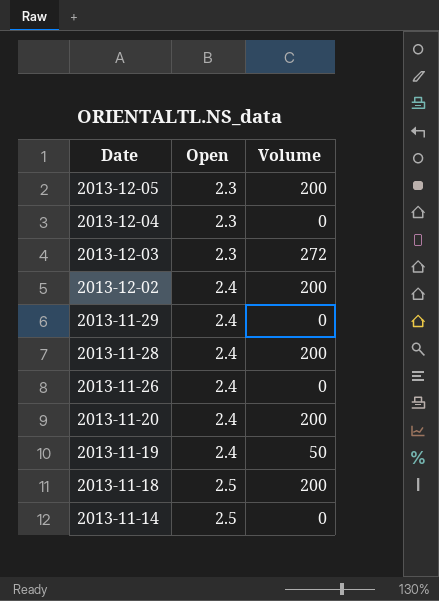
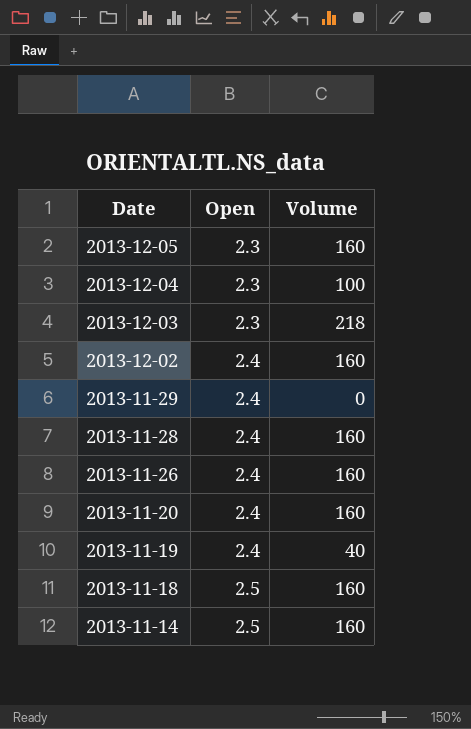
2013-12-05 | Volume: 200 -> 160
2013-12-04 | Volume: 0 -> 100
2013-12-03 | Volume: 272 -> 218
2013-12-02 | Volume: 200 -> 160
2013-11-28 | Volume: 200 -> 160
2013-11-26 | Volume: 0 -> 160
2013-11-20 | Volume: 200 -> 160
2013-11-19 | Volume: 50 -> 40
2013-11-18 | Volume: 200 -> 160
2013-11-14 | Volume: 0 -> 160

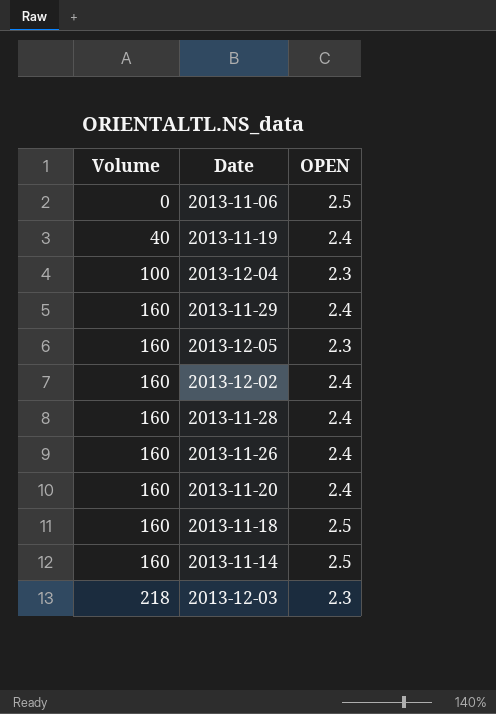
row order: Date descending -> Volume ascending
column Volume | position: 3 -> 1
column name: Open -> OPEN
row 2013-11-06: none -> 0 | 2.5
2013-11-29 | Volume: 0 -> 160

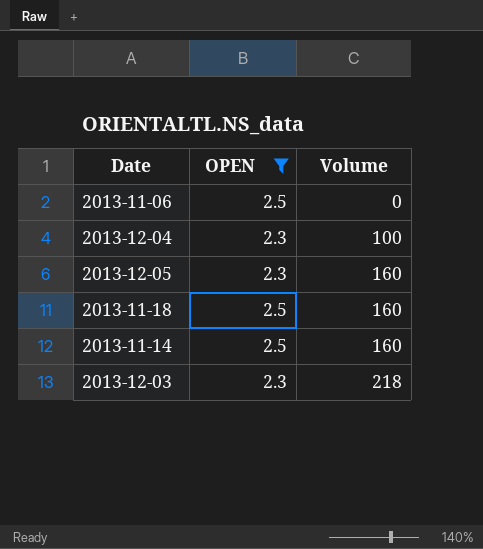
filter: none -> OPEN != 2.4
column Volume | position: 1 -> 3

